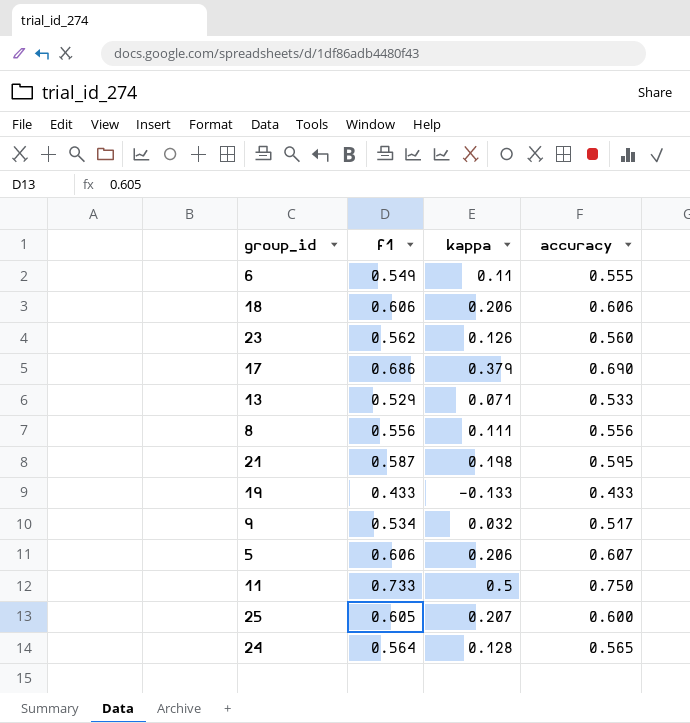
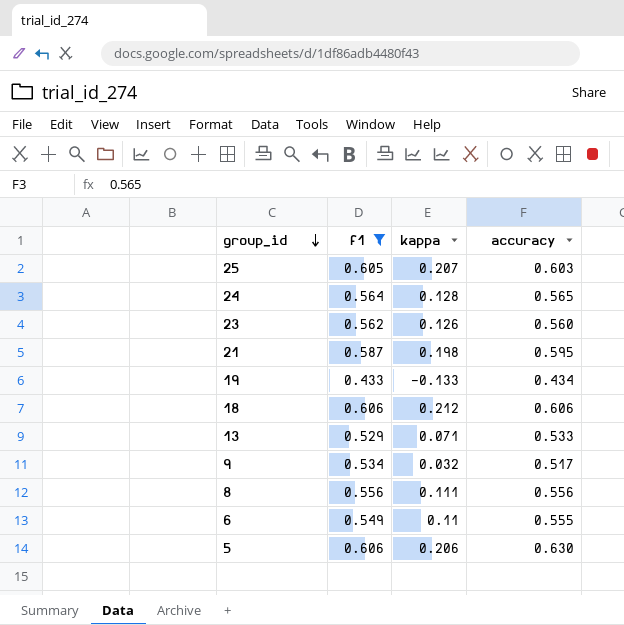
filter: none -> f1 <= 0.606
row order: none -> group_id descending
25 | accuracy: 0.600 -> 0.603
19 | accuracy: 0.433 -> 0.434
18 | kappa: 0.206 -> 0.212
5 | accuracy: 0.607 -> 0.630

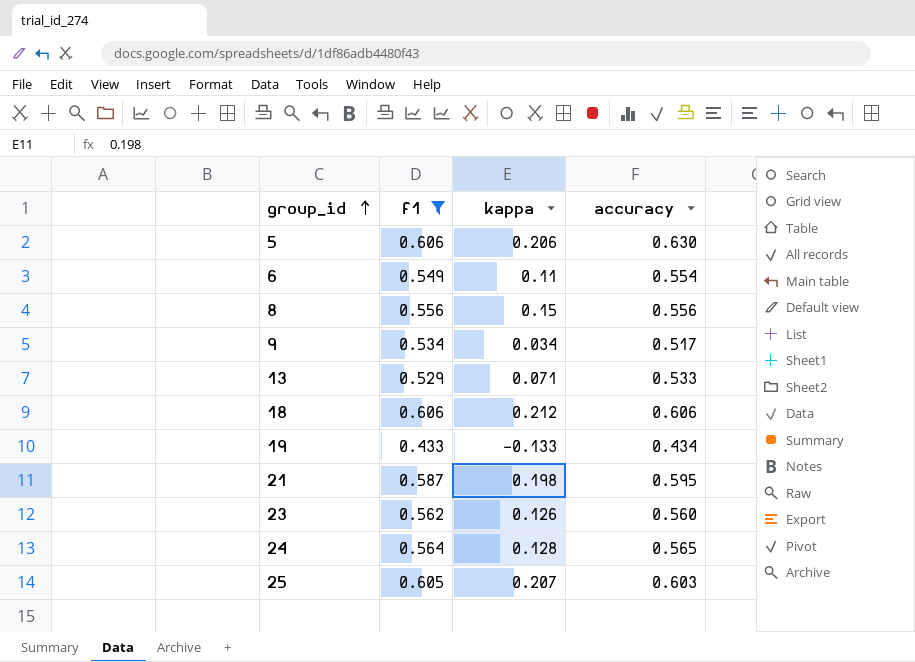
row order: group_id descending -> group_id ascending
6 | accuracy: 0.555 -> 0.554
8 | kappa: 0.111 -> 0.15
9 | kappa: 0.032 -> 0.034

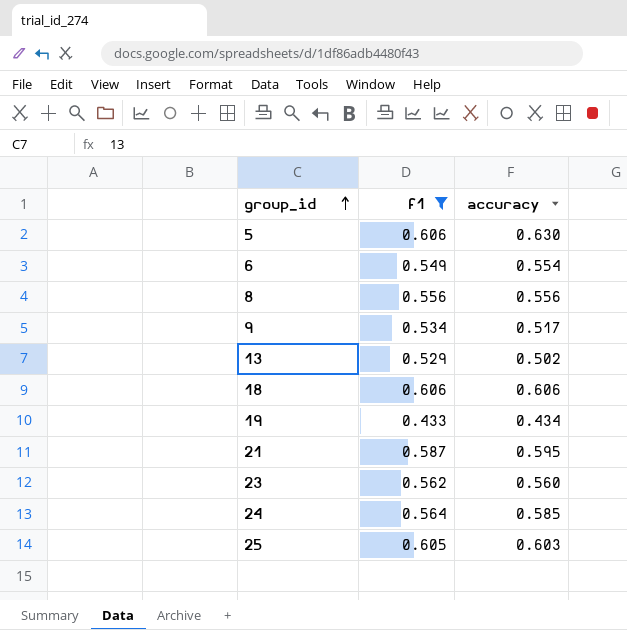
column kappa | position: 3 -> none
13 | accuracy: 0.533 -> 0.502
24 | accuracy: 0.565 -> 0.585

